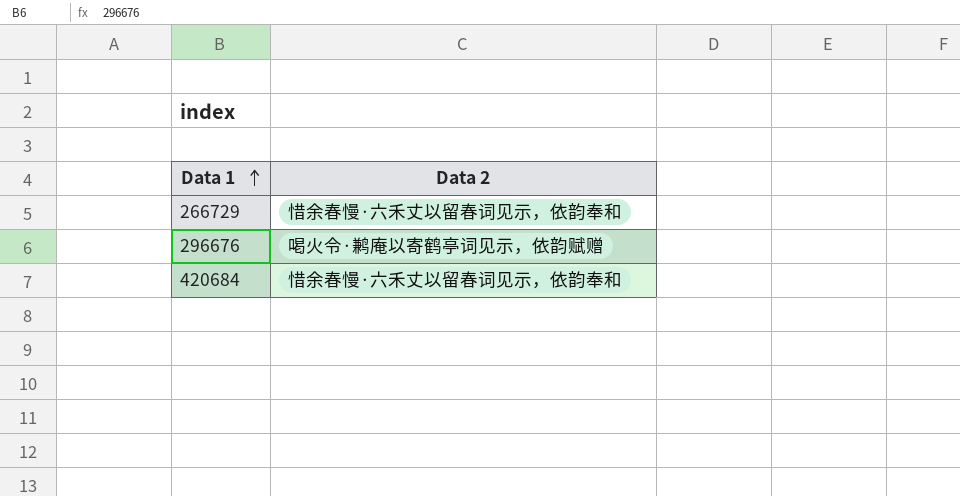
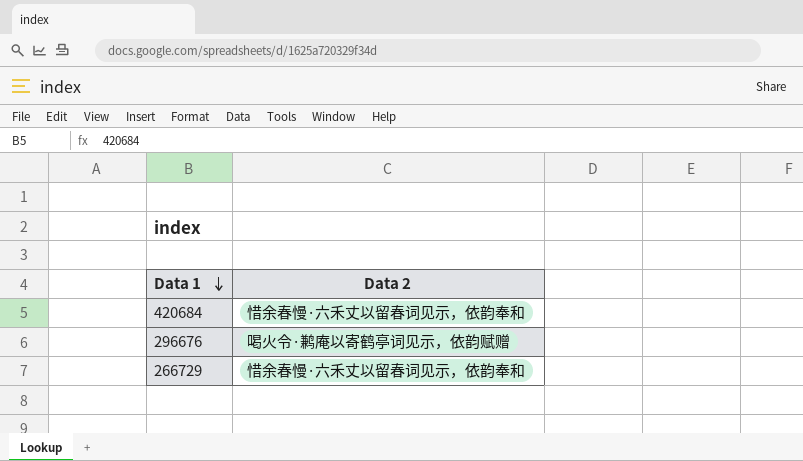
row order: Data 1 ascending -> Data 1 descending

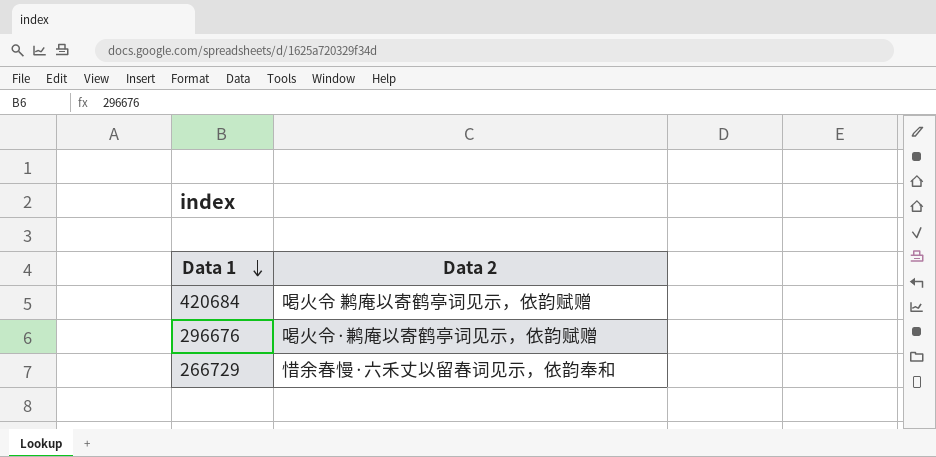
420684 | Data 2: 惜余春慢·六禾丈以留春词见示，依韵奉和 -> 喝火令 鹣庵以寄鹤亭词见示，依韵赋赠

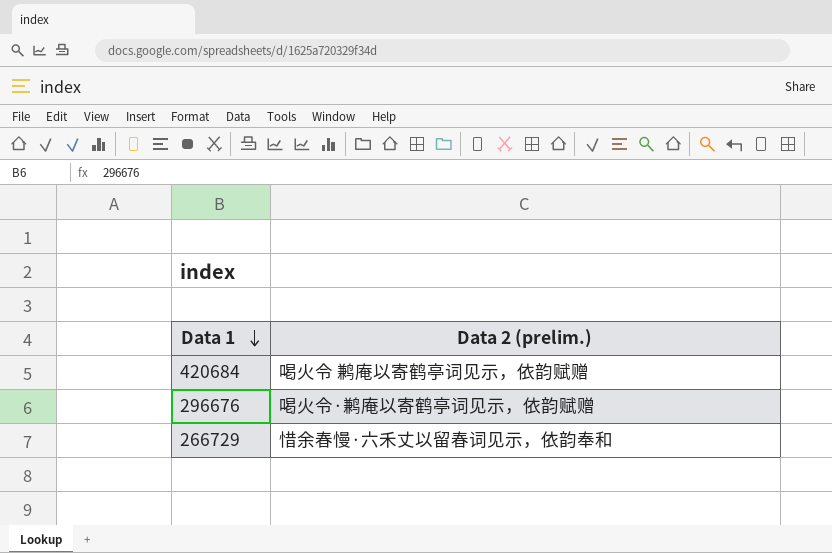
column name: Data 2 -> Data 2 (prelim.)

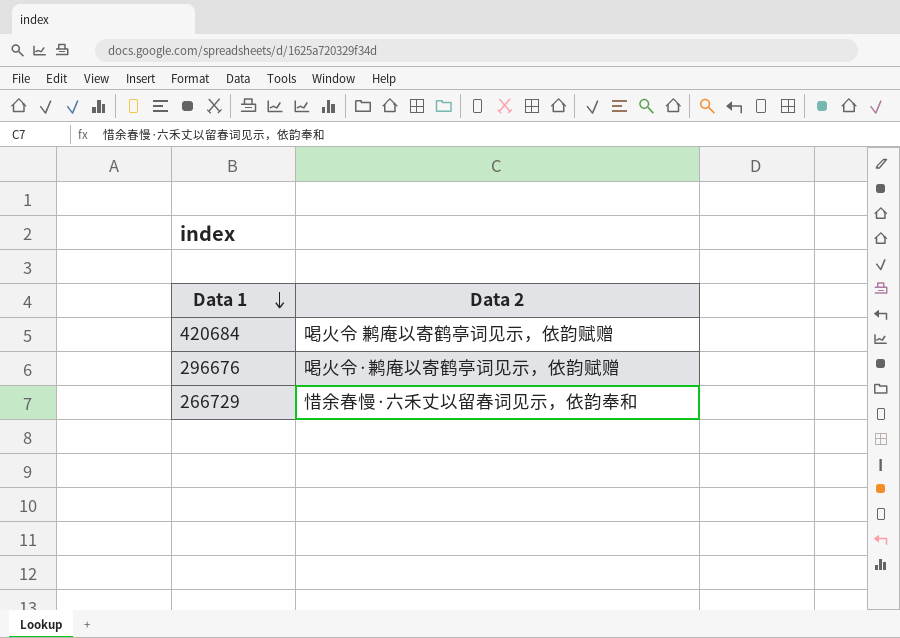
column name: Data 2 (prelim.) -> Data 2

